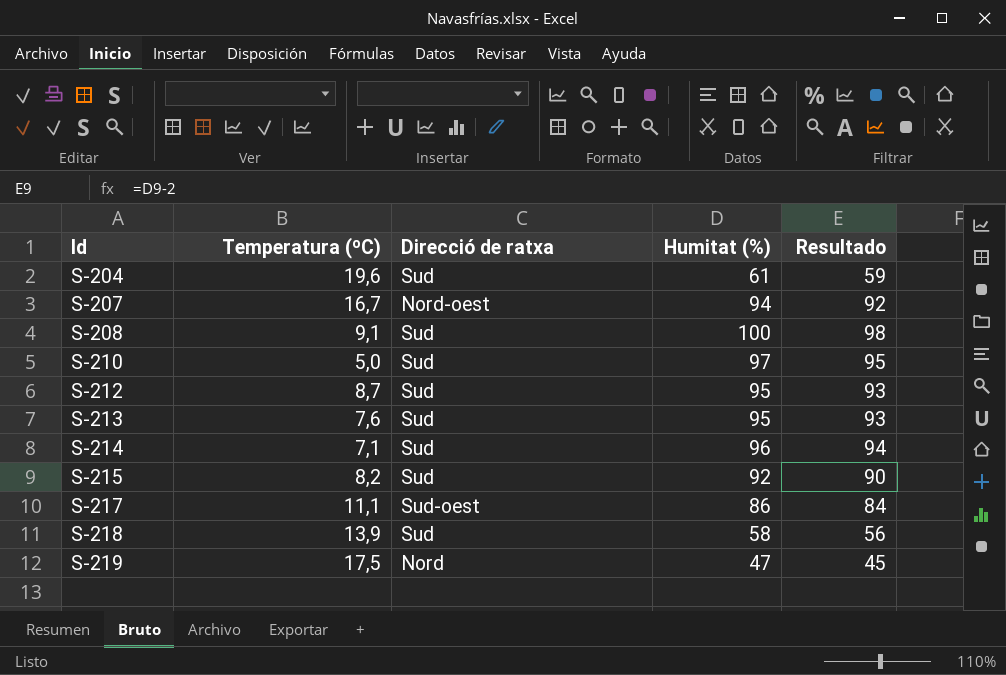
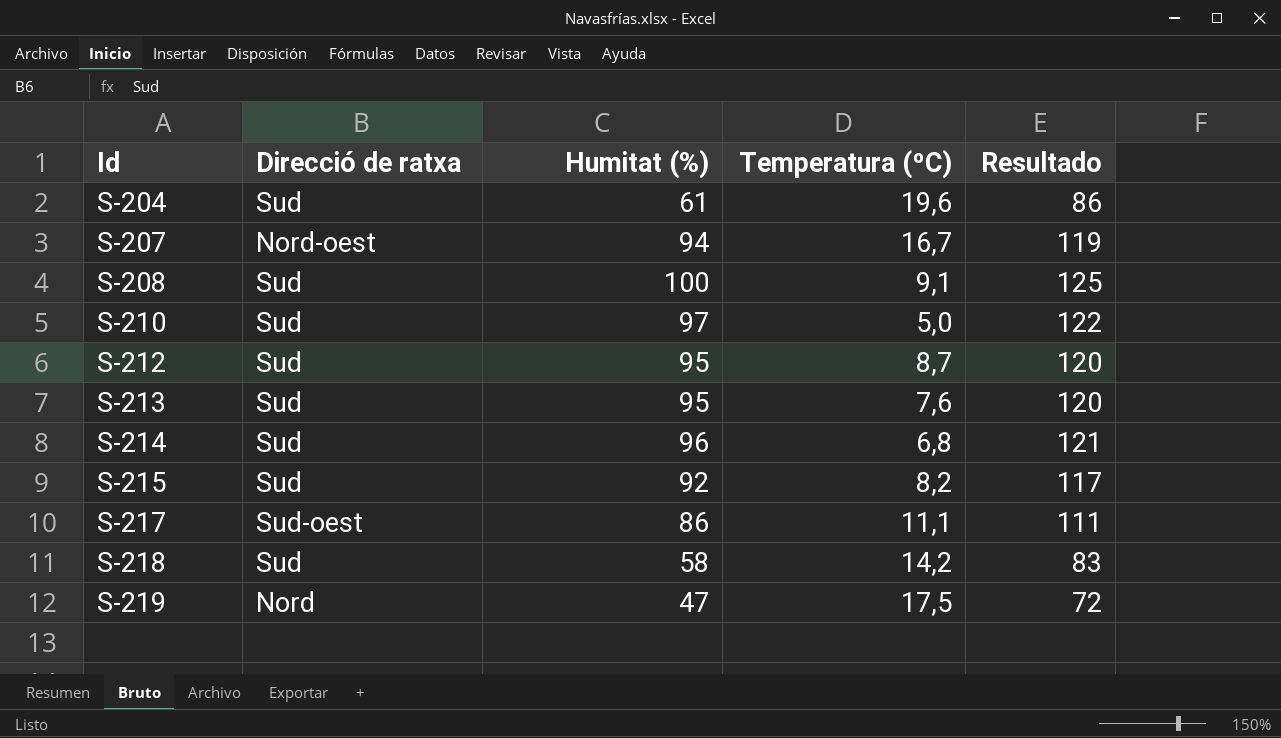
column Temperatura (ºC) | position: 2 -> 4
column Resultado | formula: [Humitat (%)] - 2 -> [Humitat (%)] + 25
S-214 | Temperatura (ºC): 7,1 -> 6,8
S-218 | Temperatura (ºC): 13,9 -> 14,2

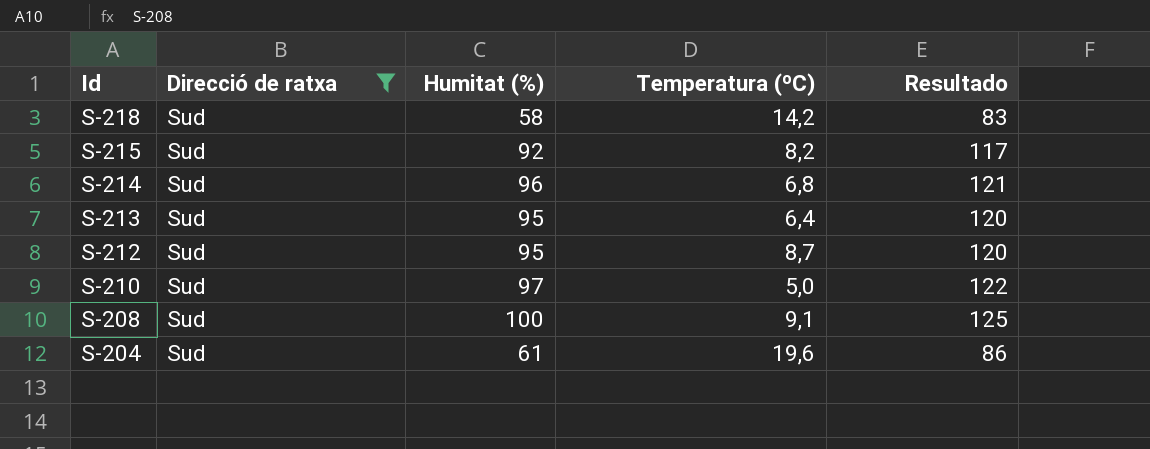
filter: none -> Direcció de ratxa = Sud
row order: Id ascending -> Id descending
S-213 | Temperatura (ºC): 7,6 -> 6,4

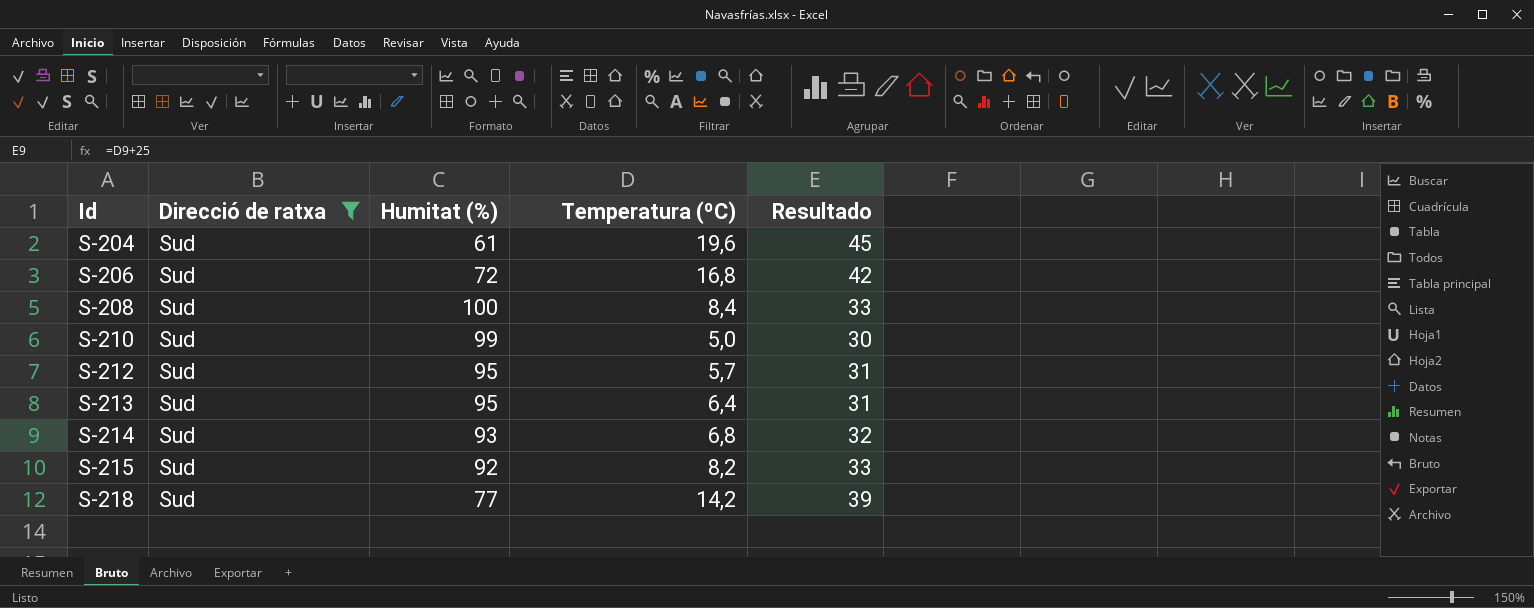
row order: Id descending -> Id ascending
column Resultado | formula: [Humitat (%)] + 25 -> [Temperatura (ºC)] + 25
row S-206: none -> Sud | 72 | 16,8 | 42
S-208 | Temperatura (ºC): 9,1 -> 8,4
S-210 | Humitat (%): 97 -> 99
S-212 | Temperatura (ºC): 8,7 -> 5,7
S-214 | Humitat (%): 96 -> 93
S-218 | Humitat (%): 58 -> 77

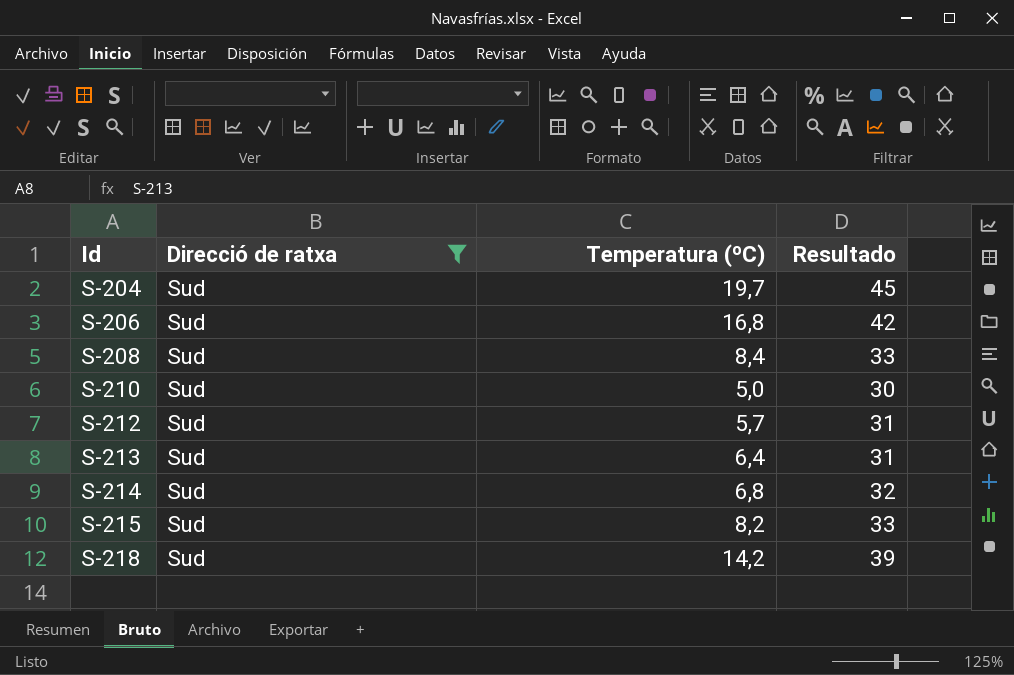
column Humitat (%) | position: 3 -> none
S-204 | Temperatura (ºC): 19,6 -> 19,7

